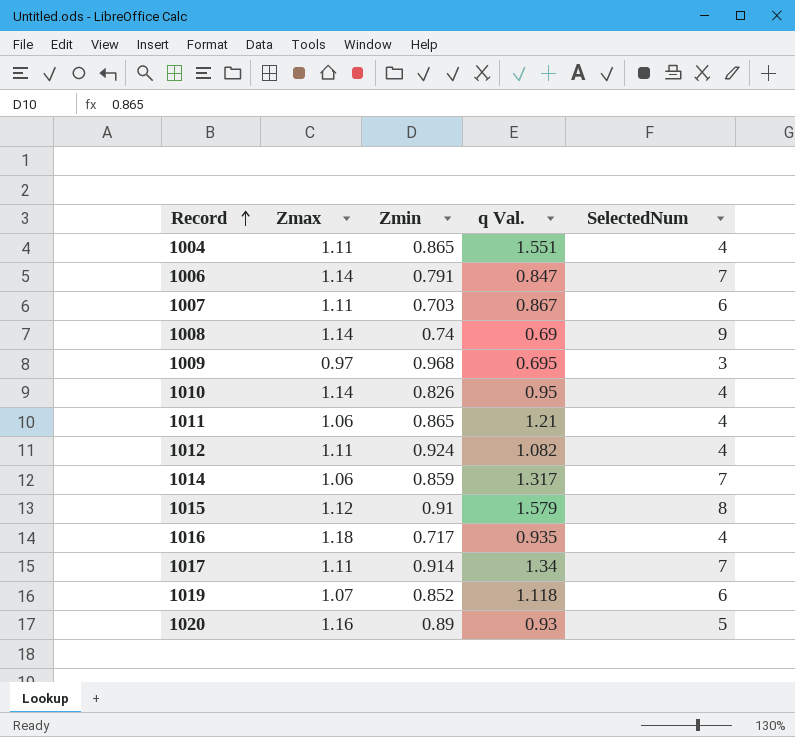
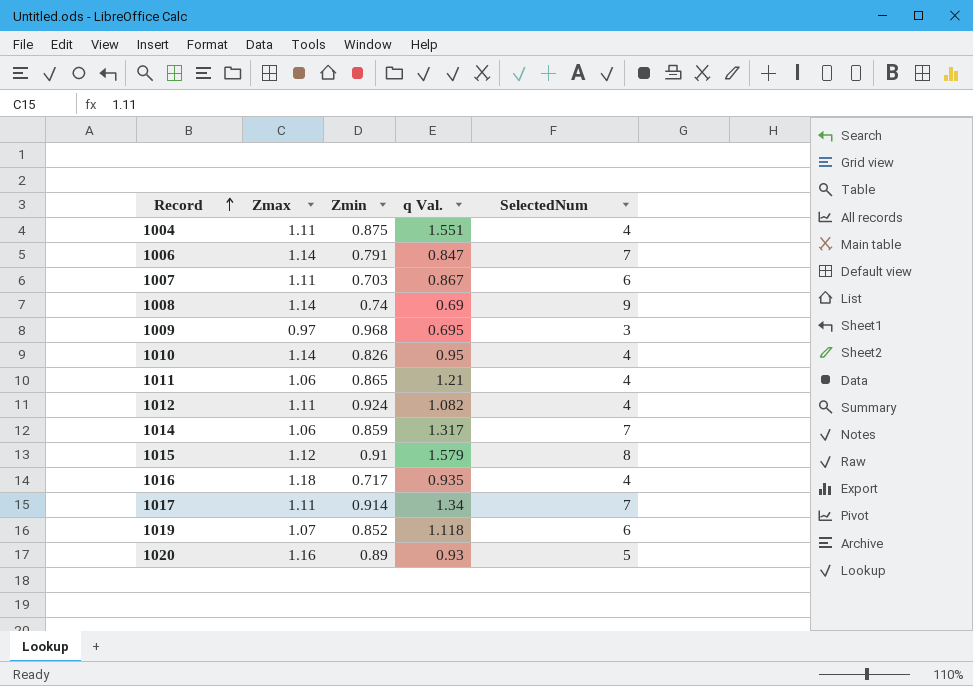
1004 | Zmin: 0.865 -> 0.875

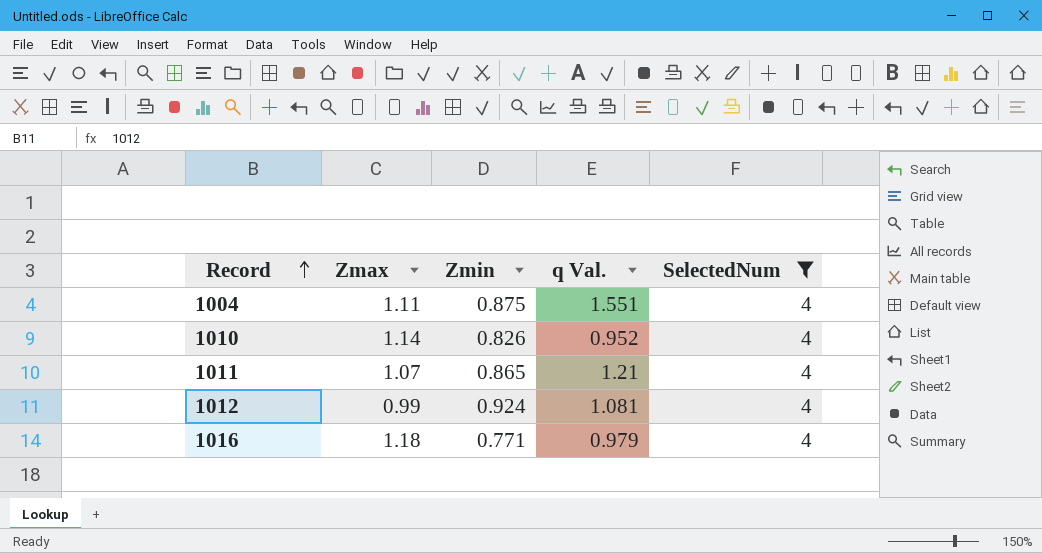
filter: none -> SelectedNum = 4
1010 | q Val.: 0.95 -> 0.952
1011 | Zmax: 1.06 -> 1.07
1012 | Zmax: 1.11 -> 0.99
1012 | q Val.: 1.082 -> 1.081
1016 | Zmin: 0.717 -> 0.771
1016 | q Val.: 0.935 -> 0.979

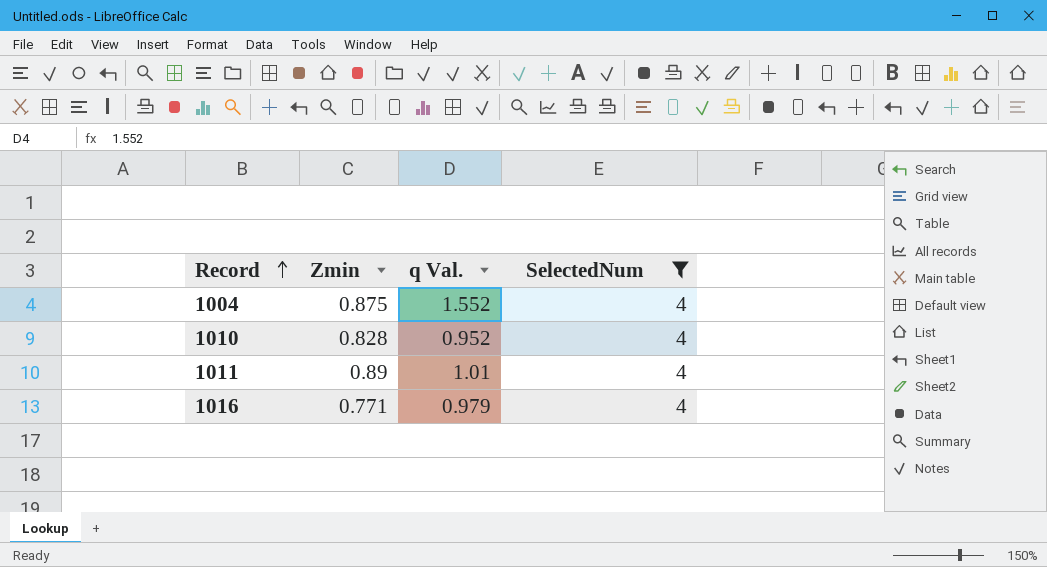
column Zmax | position: 2 -> none
row 1012: 0.99 | 0.924 | 1.081 | 4 -> none
1004 | q Val.: 1.551 -> 1.552
1010 | Zmin: 0.826 -> 0.828
1011 | Zmin: 0.865 -> 0.89
1011 | q Val.: 1.21 -> 1.01

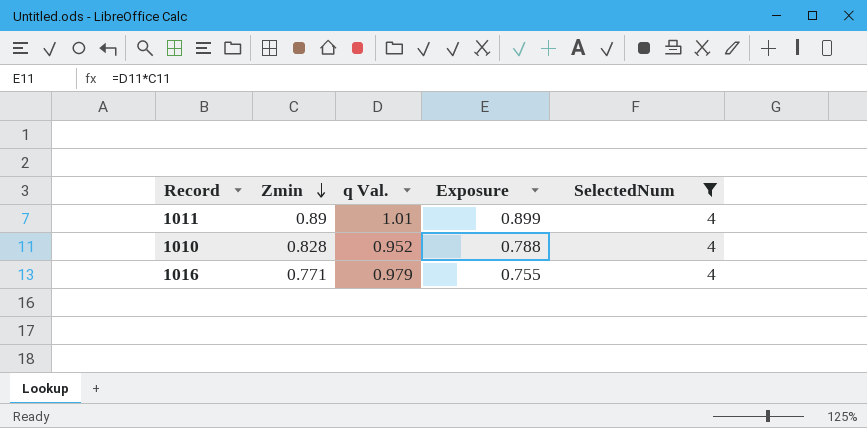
row order: Record ascending -> Zmin descending
column Exposure | formula: none -> [Zmin] * [q Val.]
row 1004: 0.875 | 1.552 | 4 -> none

